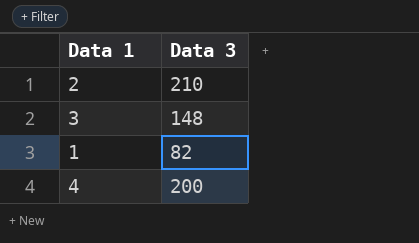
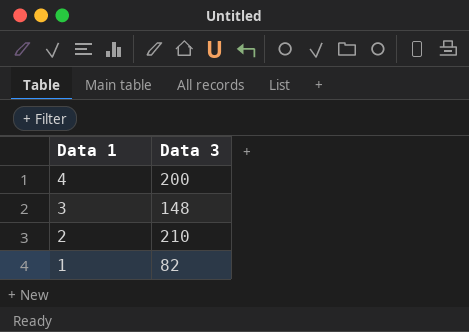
row order: none -> Data 1 descending

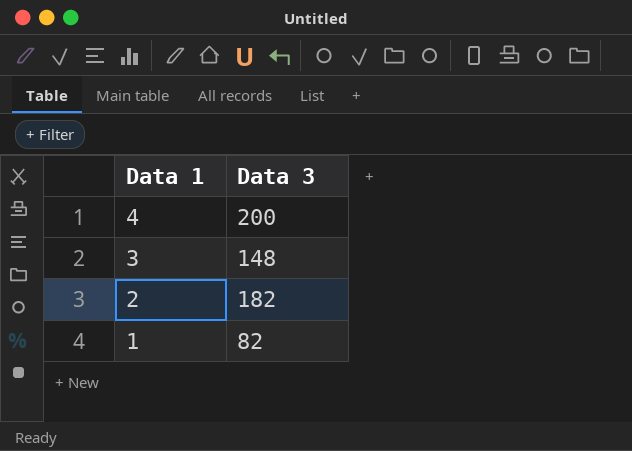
2 | Data 3: 210 -> 182

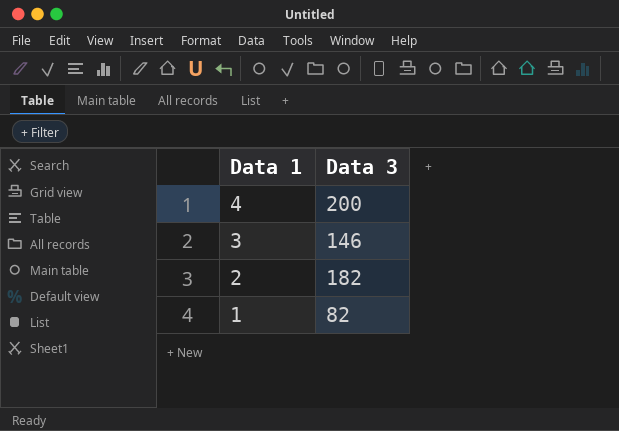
3 | Data 3: 148 -> 146

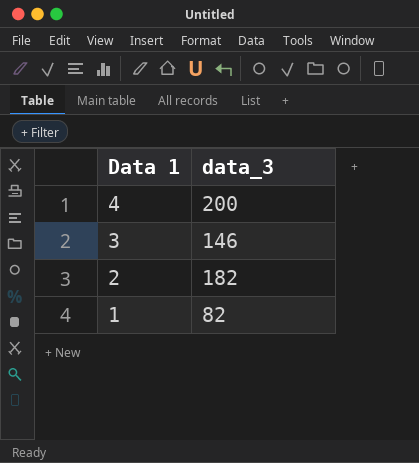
column name: Data 3 -> data_3

